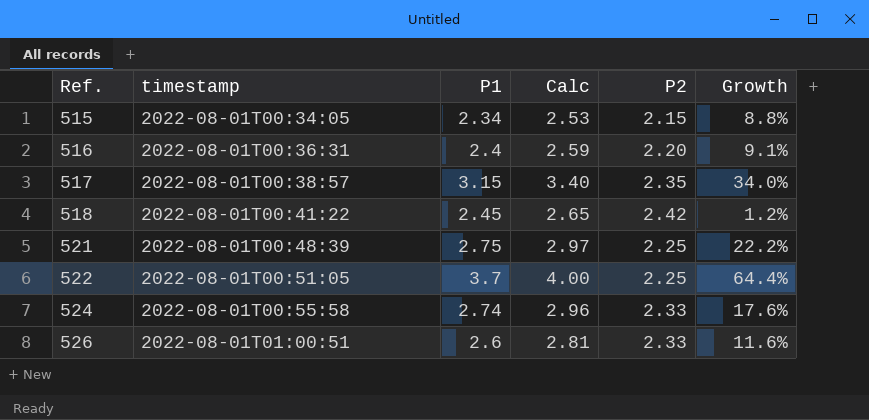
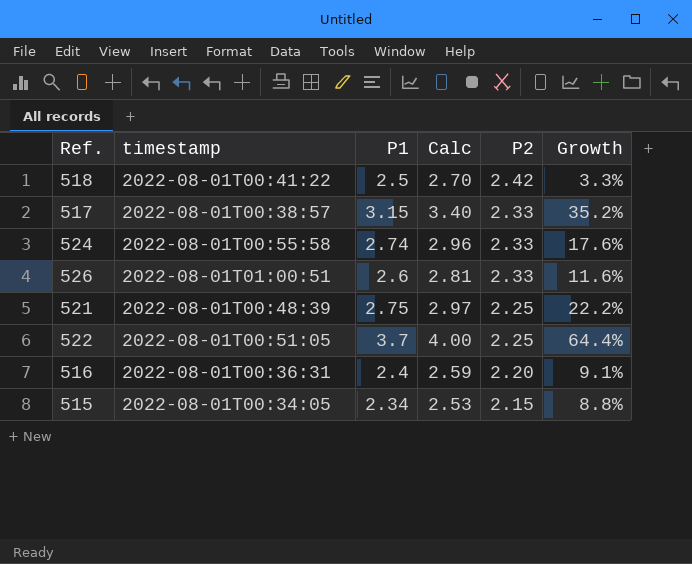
row order: Ref. ascending -> P2 descending
518 | P1: 2.45 -> 2.5
518 | Calc: 2.65 -> 2.70
518 | Growth: 1.2% -> 3.3%
517 | P2: 2.35 -> 2.33
517 | Growth: 34.0% -> 35.2%

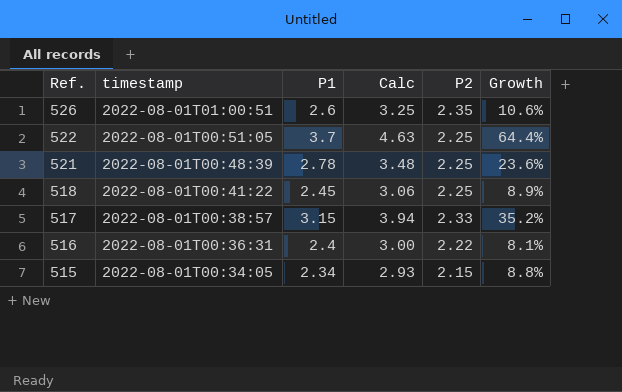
row order: P2 descending -> Ref. descending
column Calc | formula: [P1] * 1.08 -> [P1] * 1.25
row 524: 2022-08-01T00:55:58 | 2.74 | 2.96 | 2.33 | 17.6% -> none
526 | P2: 2.33 -> 2.35
526 | Growth: 11.6% -> 10.6%
521 | P1: 2.75 -> 2.78
521 | Growth: 22.2% -> 23.6%
518 | P1: 2.5 -> 2.45
518 | P2: 2.42 -> 2.25
518 | Growth: 3.3% -> 8.9%
516 | P2: 2.20 -> 2.22
516 | Growth: 9.1% -> 8.1%

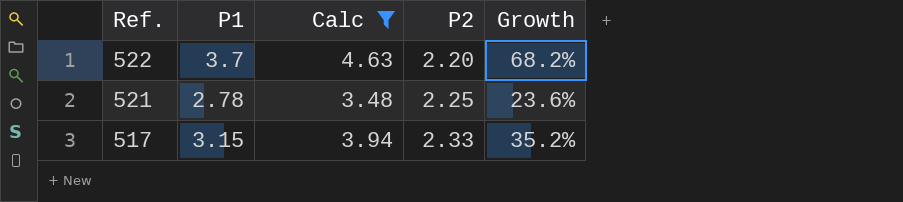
filter: none -> Calc >= 3.48
column timestamp | position: 2 -> none
522 | P2: 2.25 -> 2.20
522 | Growth: 64.4% -> 68.2%

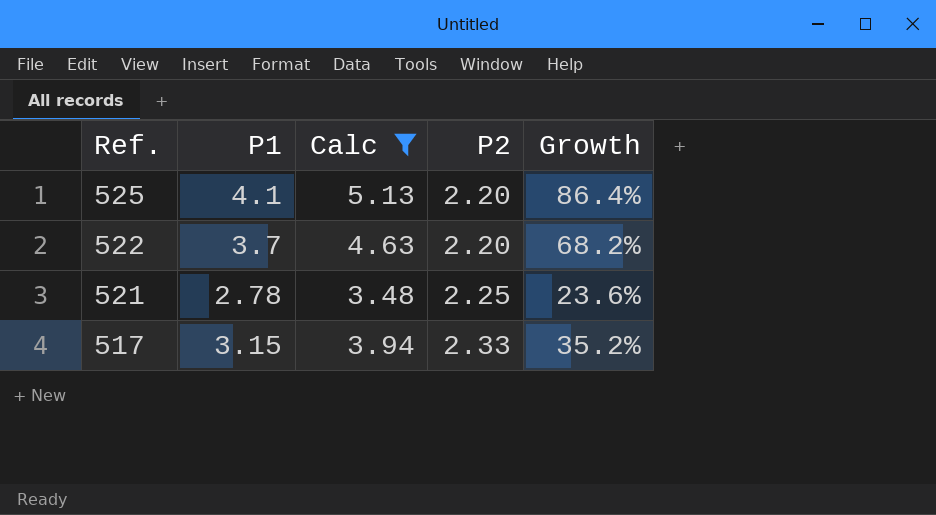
row 525: none -> 4.1 | 5.13 | 2.20 | 86.4%

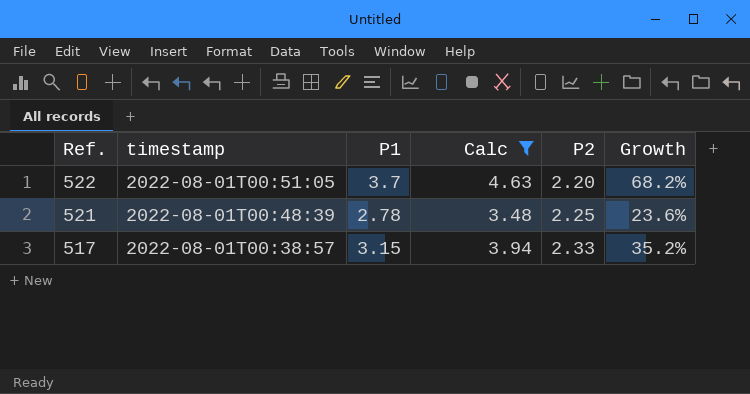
column timestamp | position: none -> 2
row 525: 4.1 | 5.13 | 2.20 | 86.4% -> none

